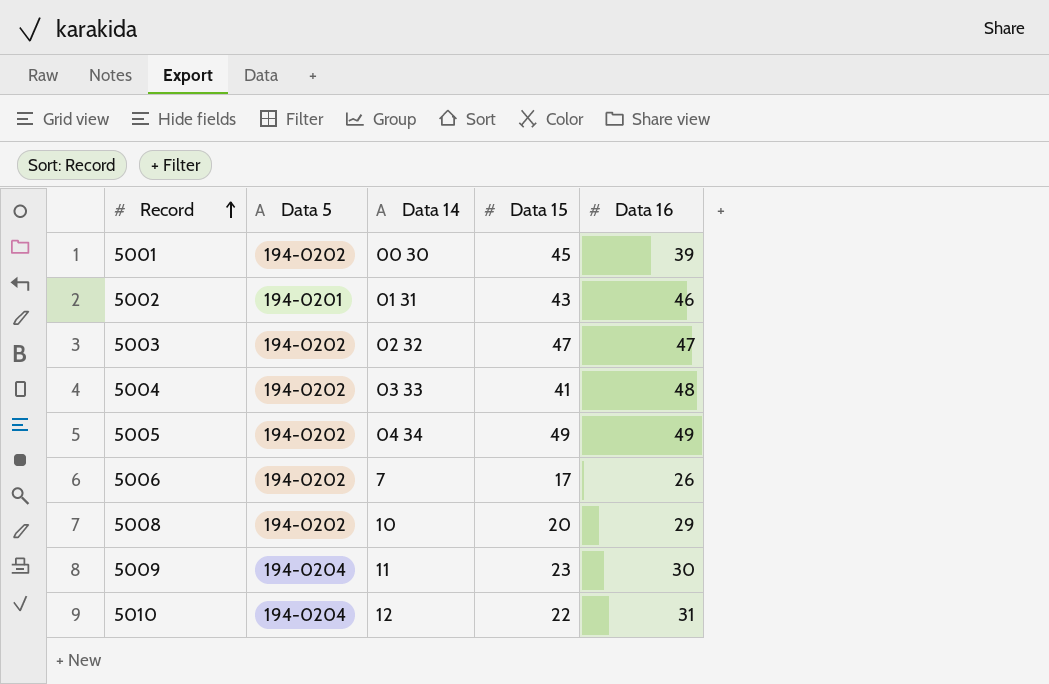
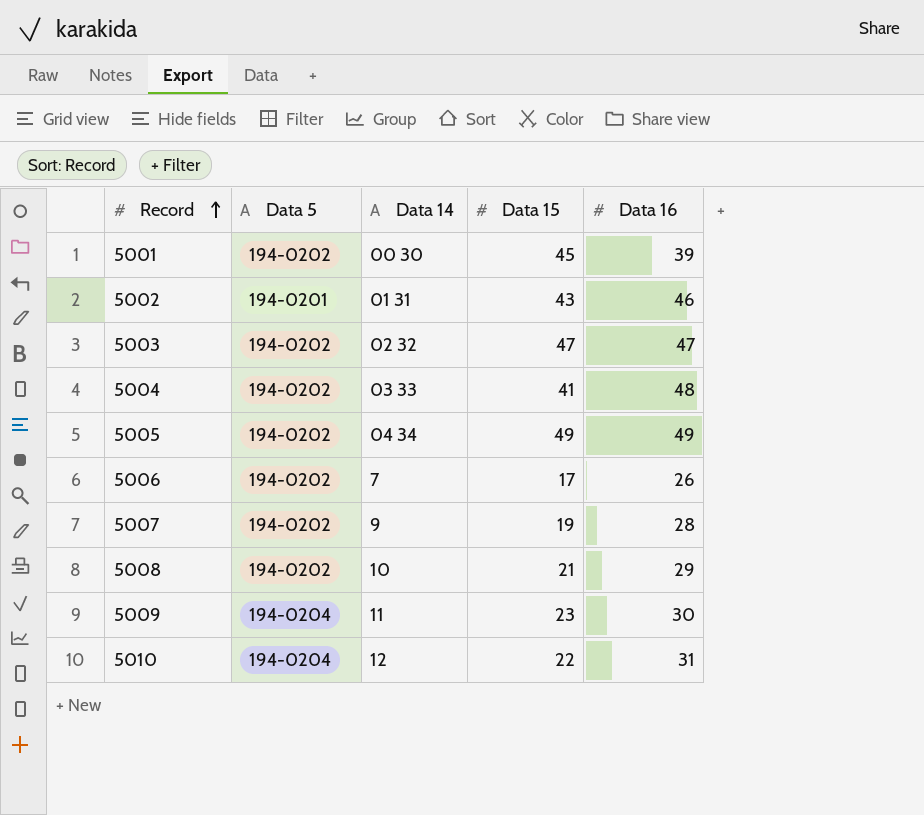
row 5007: none -> 194-0202 | 9 | 19 | 28
5008 | Data 15: 20 -> 21

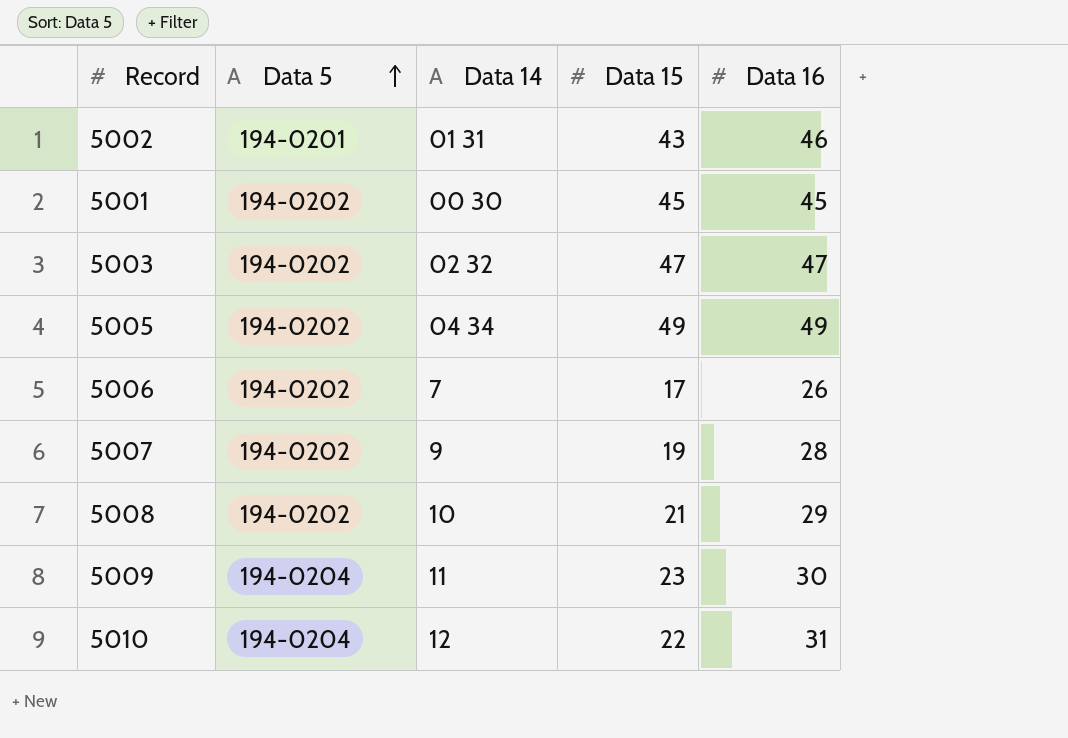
row order: Record ascending -> Data 5 ascending
row 5004: 194-0202 | 03 33 | 41 | 48 -> none
5001 | Data 16: 39 -> 45

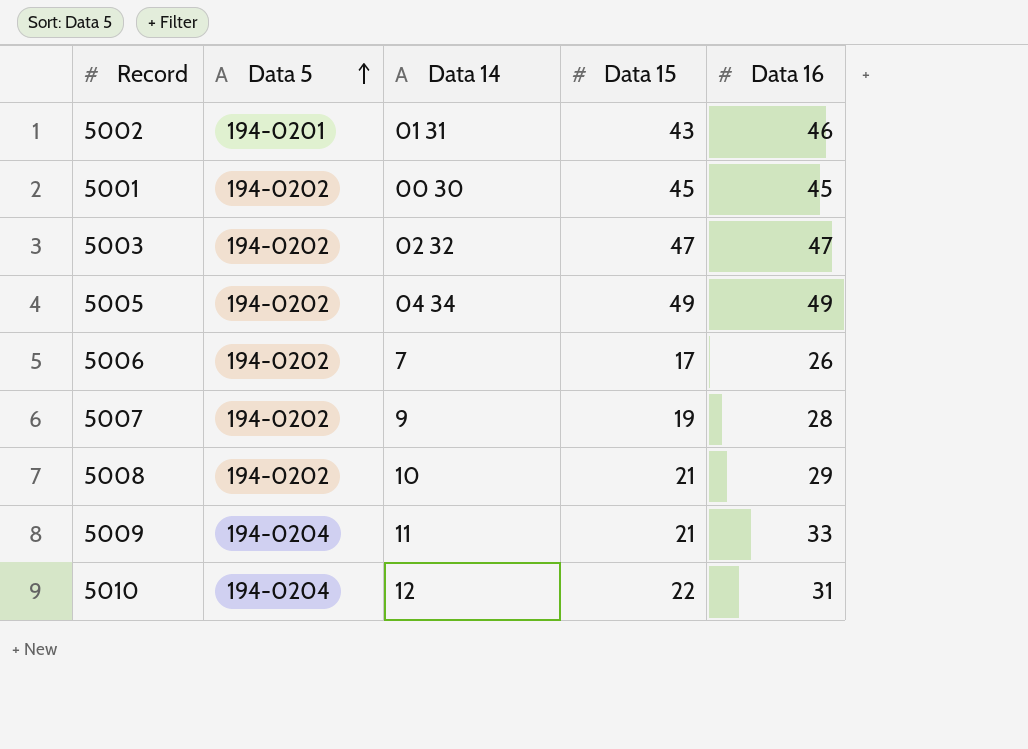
5009 | Data 15: 23 -> 21
5009 | Data 16: 30 -> 33

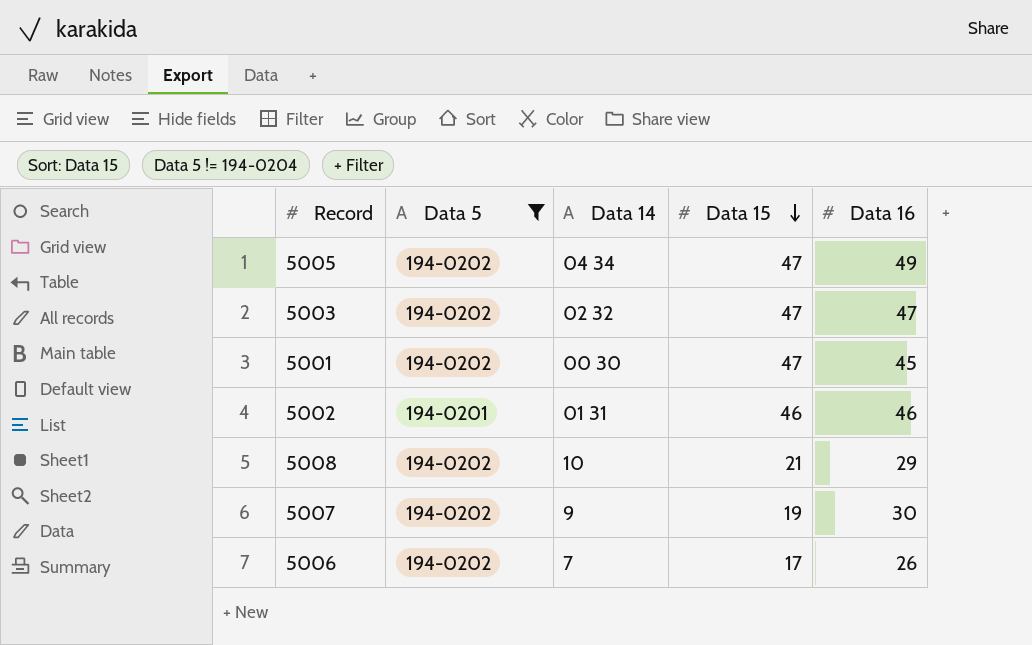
filter: none -> Data 5 != 194-0204
row order: Data 5 ascending -> Data 15 descending
5005 | Data 15: 49 -> 47
5001 | Data 15: 45 -> 47
5002 | Data 15: 43 -> 46
5007 | Data 16: 28 -> 30

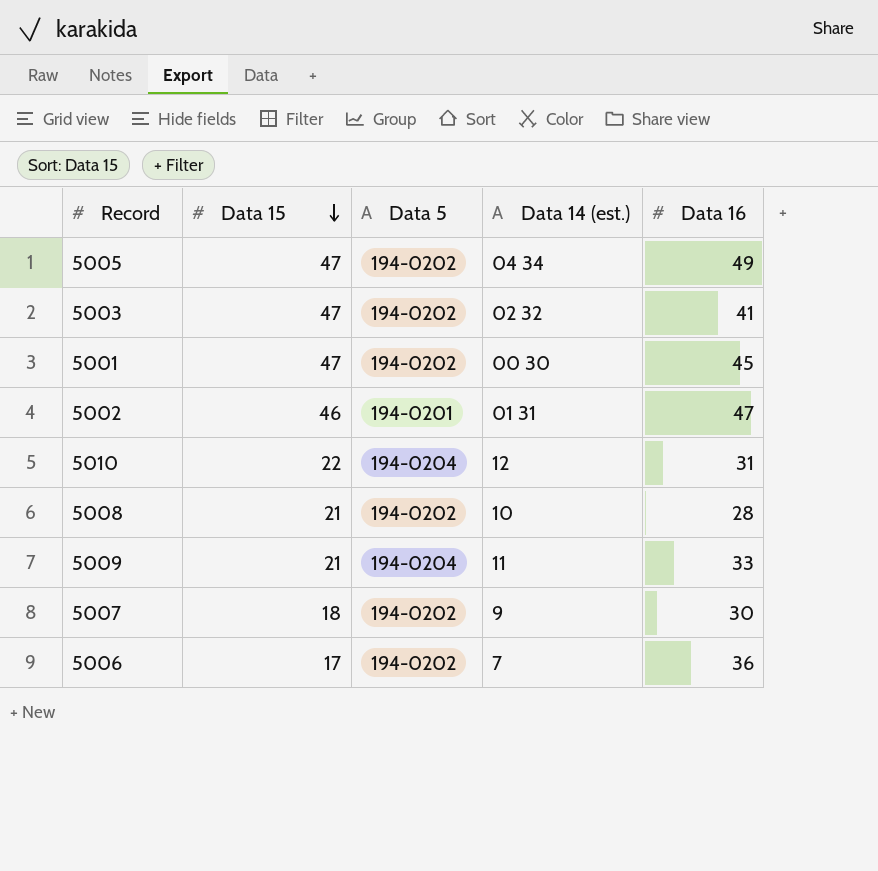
filter: Data 5 != 194-0204 -> none
column Data 15 | position: 4 -> 2
column name: Data 14 -> Data 14 (est.)
5003 | Data 16: 47 -> 41
5002 | Data 16: 46 -> 47
5008 | Data 16: 29 -> 28
5007 | Data 15: 19 -> 18
5006 | Data 16: 26 -> 36

